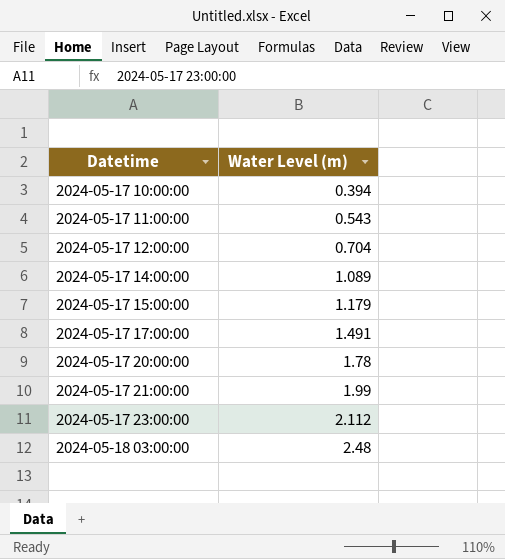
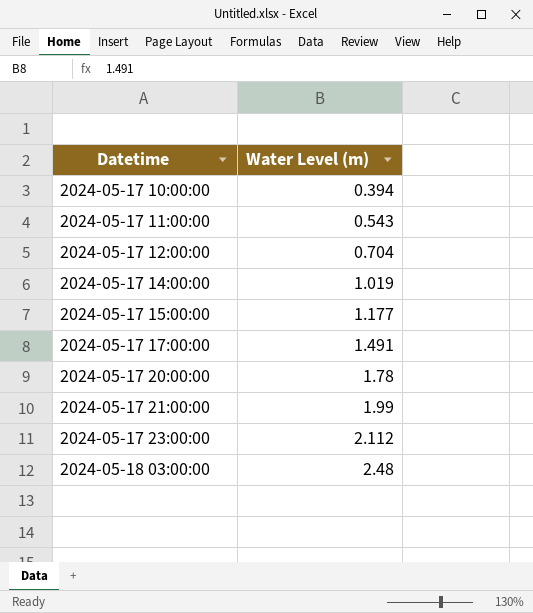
2024-05-17 14:00:00 | Water Level (m): 1.089 -> 1.019
2024-05-17 15:00:00 | Water Level (m): 1.179 -> 1.177

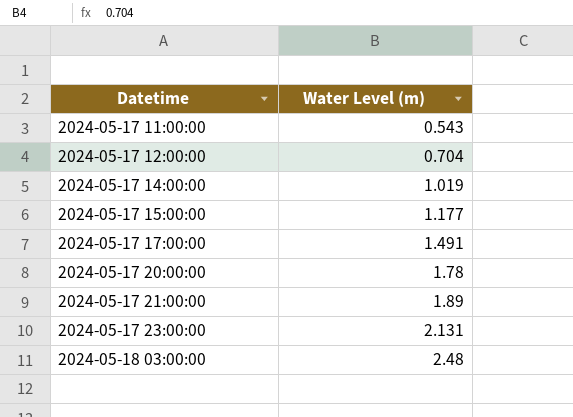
row 2024-05-17 10:00:00: 0.394 -> none
2024-05-17 21:00:00 | Water Level (m): 1.99 -> 1.89
2024-05-17 23:00:00 | Water Level (m): 2.112 -> 2.131

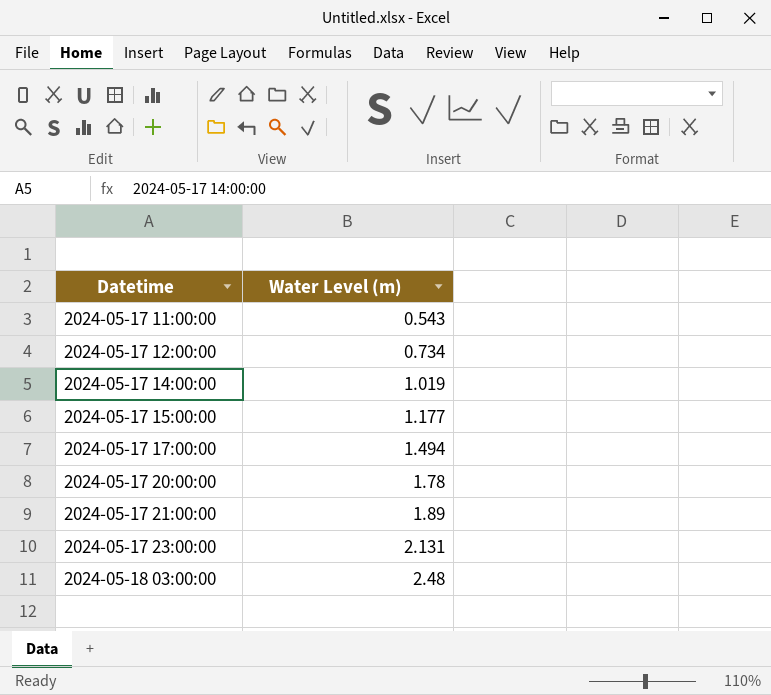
2024-05-17 12:00:00 | Water Level (m): 0.704 -> 0.734
2024-05-17 17:00:00 | Water Level (m): 1.491 -> 1.494

